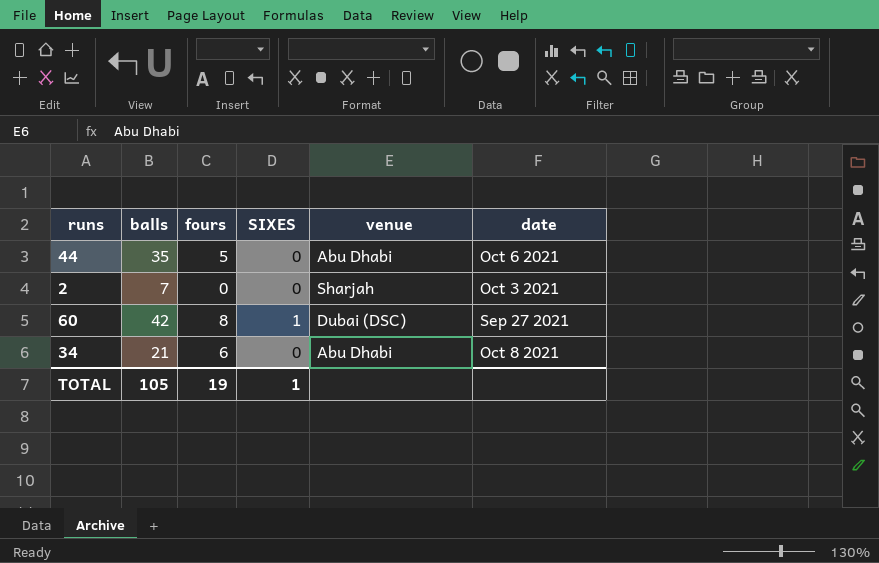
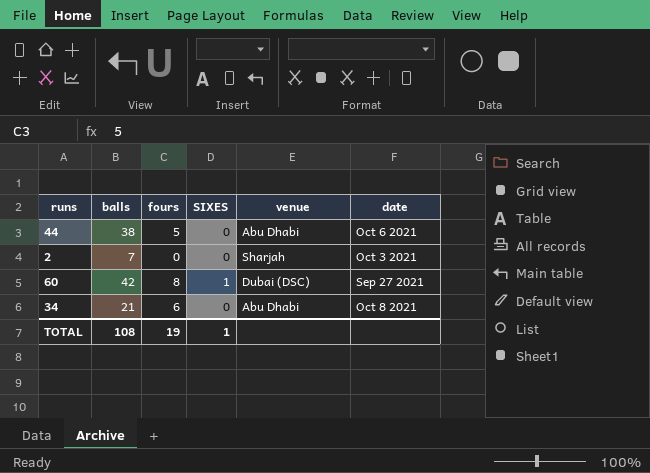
44 | balls: 35 -> 38
TOTAL | balls: 105 -> 108

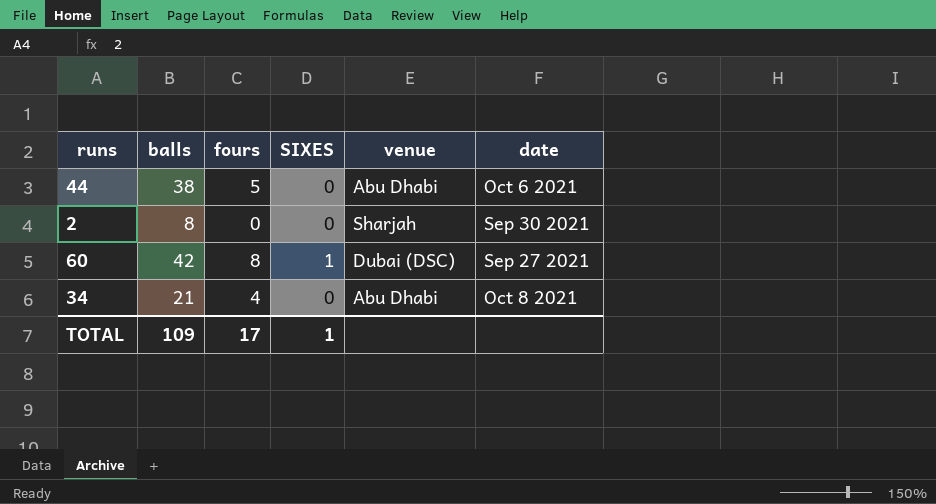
2 | balls: 7 -> 8
2 | date: Oct 3 2021 -> Sep 30 2021
34 | fours: 6 -> 4
TOTAL | balls: 108 -> 109
TOTAL | fours: 19 -> 17

